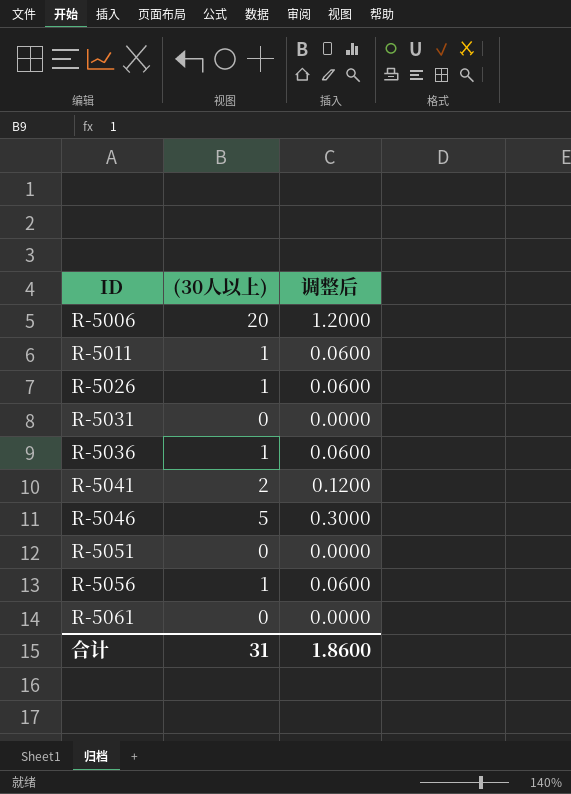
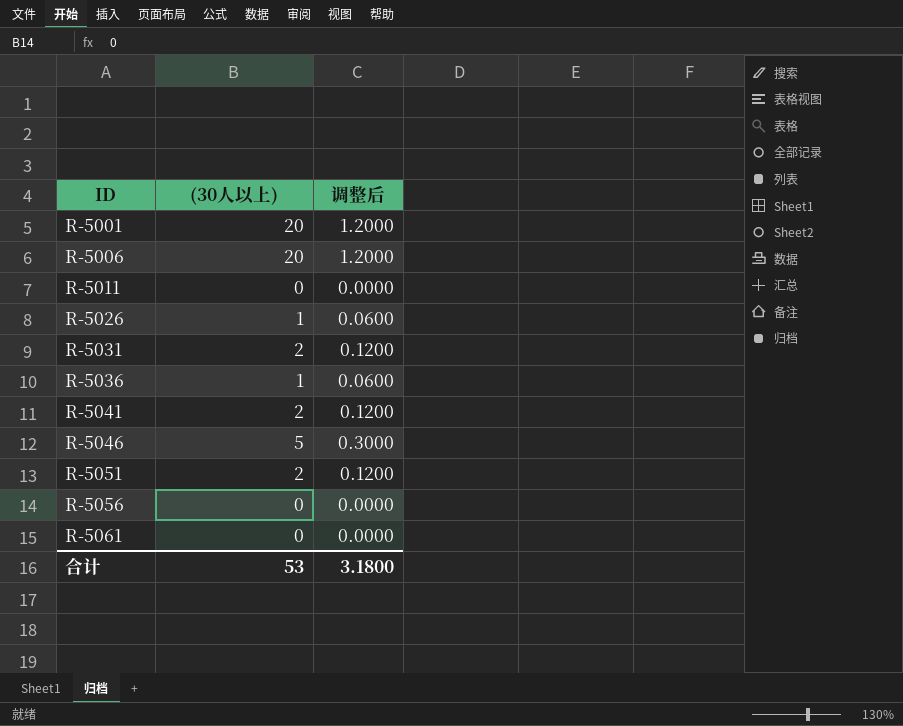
row R-5001: none -> 20 | 1.2000
R-5011 | (30人以上): 1 -> 0
R-5011 | 调整后: 0.0600 -> 0.0000
R-5031 | (30人以上): 0 -> 2
R-5031 | 调整后: 0.0000 -> 0.1200
R-5051 | (30人以上): 0 -> 2
R-5051 | 调整后: 0.0000 -> 0.1200
R-5056 | (30人以上): 1 -> 0
R-5056 | 调整后: 0.0600 -> 0.0000
合计 | (30人以上): 31 -> 53
合计 | 调整后: 1.8600 -> 3.1800

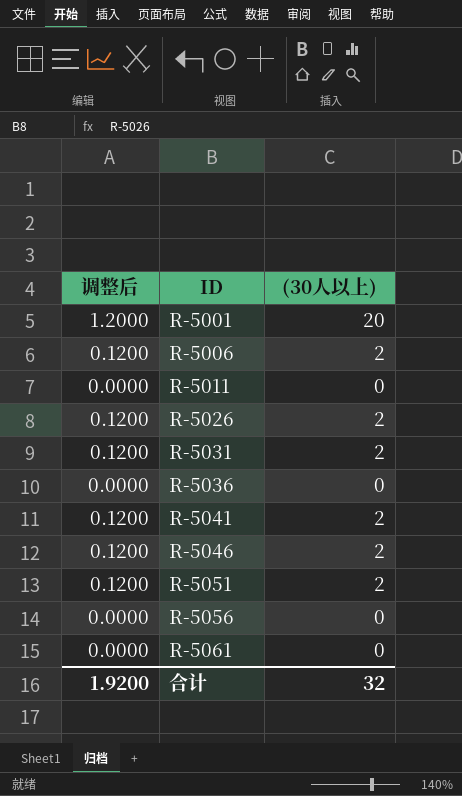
column 调整后 | position: 3 -> 1
R-5006 | 调整后: 1.2000 -> 0.1200
R-5006 | (30人以上): 20 -> 2
R-5026 | 调整后: 0.0600 -> 0.1200
R-5026 | (30人以上): 1 -> 2
R-5036 | 调整后: 0.0600 -> 0.0000
R-5036 | (30人以上): 1 -> 0
R-5046 | 调整后: 0.3000 -> 0.1200
R-5046 | (30人以上): 5 -> 2
合计 | 调整后: 3.1800 -> 1.9200
合计 | (30人以上): 53 -> 32

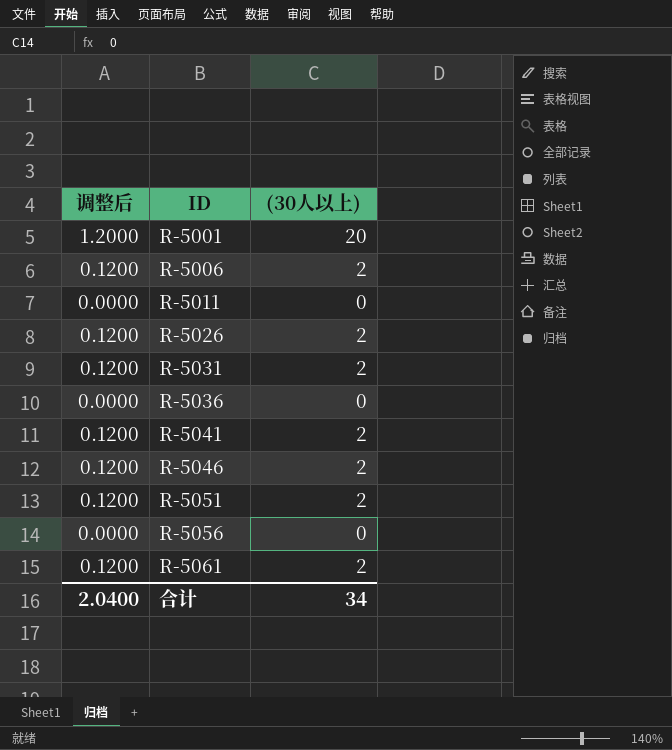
R-5061 | 调整后: 0.0000 -> 0.1200
R-5061 | (30人以上): 0 -> 2
合计 | 调整后: 1.9200 -> 2.0400
合计 | (30人以上): 32 -> 34

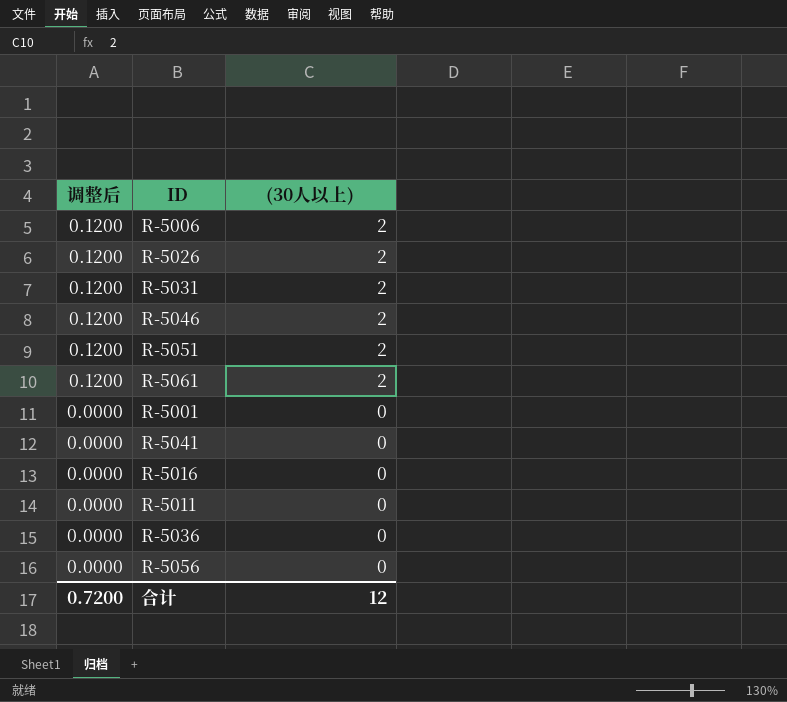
row order: ID ascending -> 调整后 descending
R-5001 | 调整后: 1.2000 -> 0.0000
R-5001 | (30人以上): 20 -> 0
R-5041 | 调整后: 0.1200 -> 0.0000
R-5041 | (30人以上): 2 -> 0
row R-5016: none -> 0.0000 | 0
合计 | 调整后: 2.0400 -> 0.7200
合计 | (30人以上): 34 -> 12

